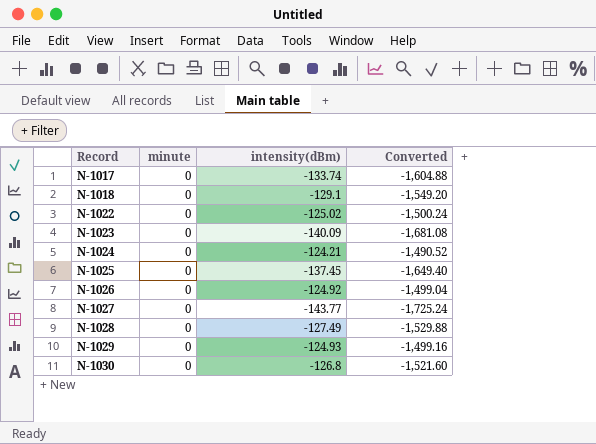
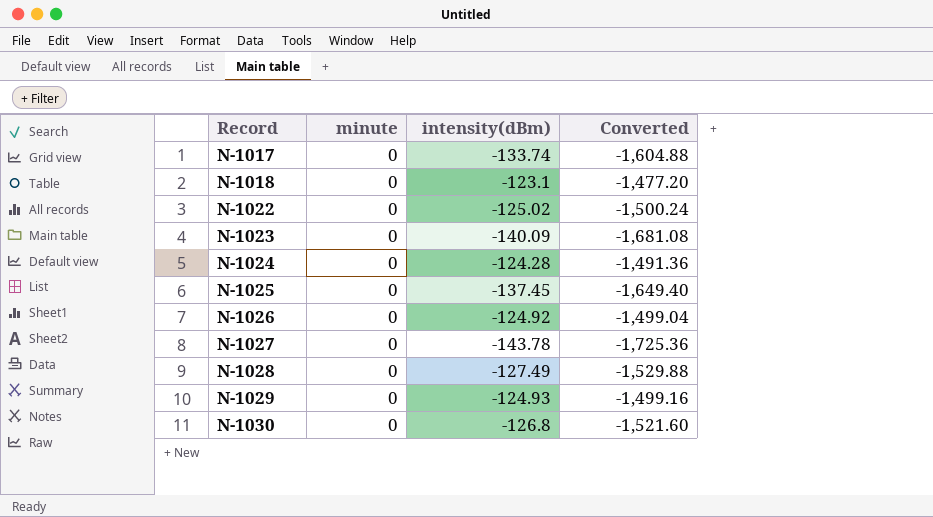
N-1018 | intensity(dBm): -129.1 -> -123.1
N-1018 | Converted: -1,549.20 -> -1,477.20
N-1024 | intensity(dBm): -124.21 -> -124.28
N-1024 | Converted: -1,490.52 -> -1,491.36
N-1027 | intensity(dBm): -143.77 -> -143.78
N-1027 | Converted: -1,725.24 -> -1,725.36

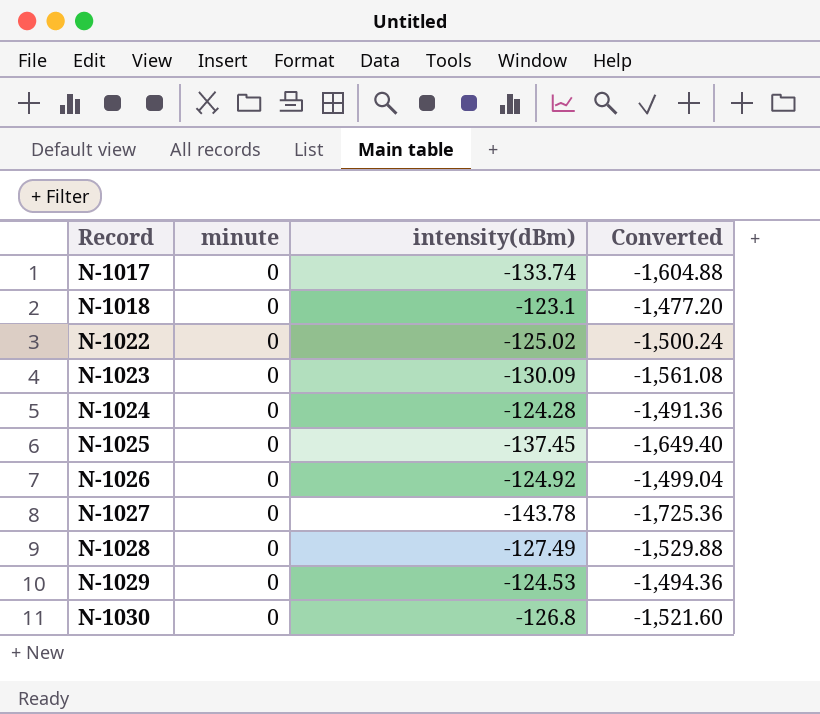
N-1023 | intensity(dBm): -140.09 -> -130.09
N-1023 | Converted: -1,681.08 -> -1,561.08
N-1029 | intensity(dBm): -124.93 -> -124.53
N-1029 | Converted: -1,499.16 -> -1,494.36

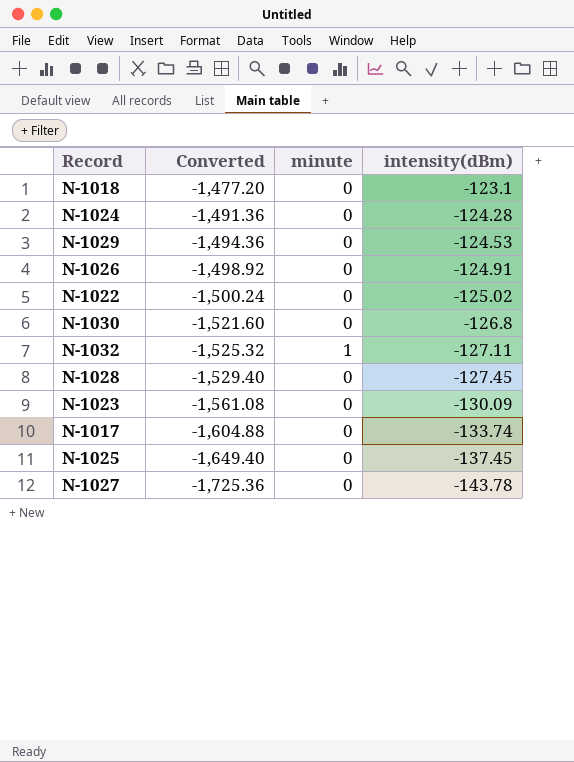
row order: Record ascending -> Converted descending
column Converted | position: 4 -> 2
N-1026 | Converted: -1,499.04 -> -1,498.92
N-1026 | intensity(dBm): -124.92 -> -124.91
row N-1032: none -> -1,525.32 | 1 | -127.11
N-1028 | Converted: -1,529.88 -> -1,529.40
N-1028 | intensity(dBm): -127.49 -> -127.45

